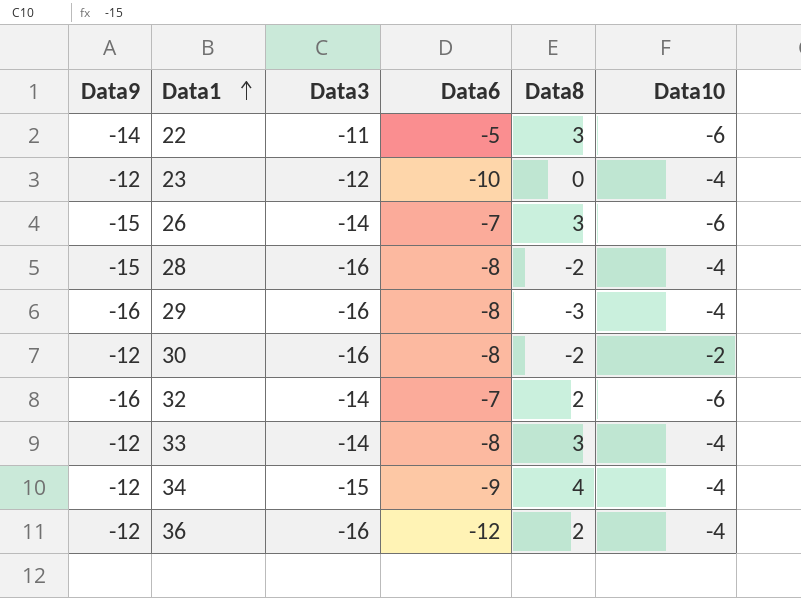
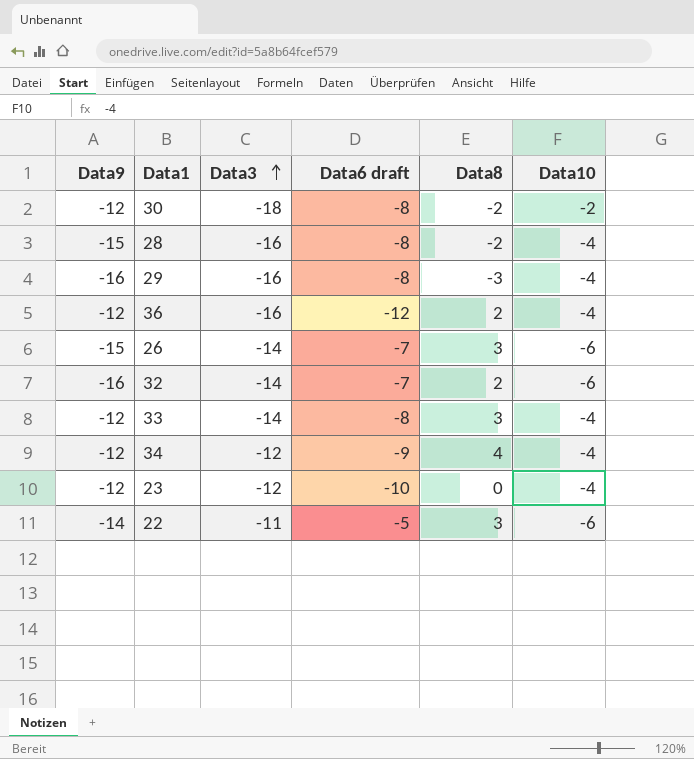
row order: Data1 ascending -> Data3 ascending
column name: Data6 -> Data6 draft
30 | Data3: -16 -> -18
34 | Data3: -15 -> -12

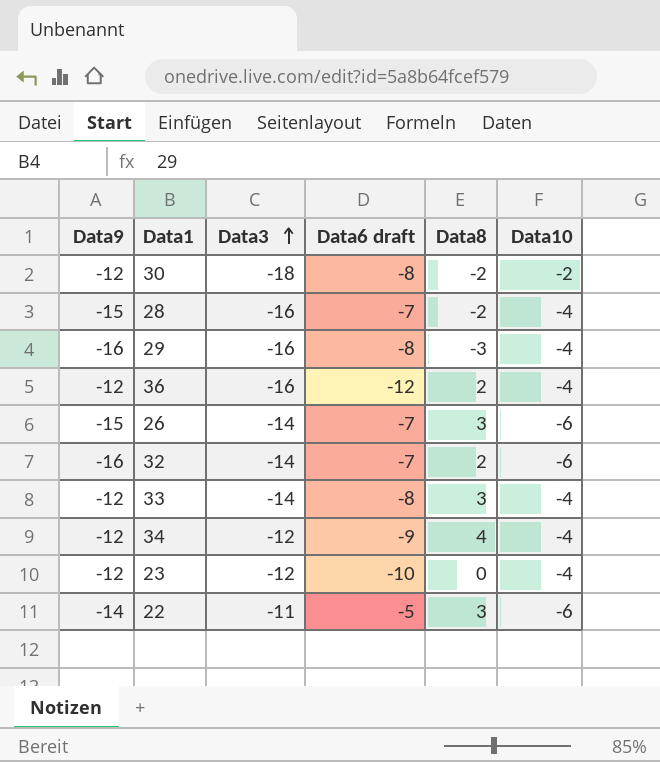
28 | Data6 draft: -8 -> -7

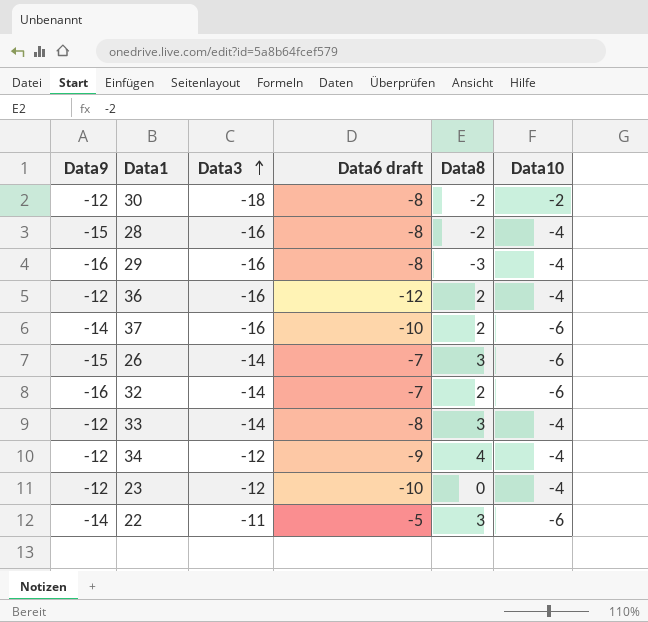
28 | Data6 draft: -7 -> -8
row 37: none -> -14 | -16 | -10 | 2 | -6

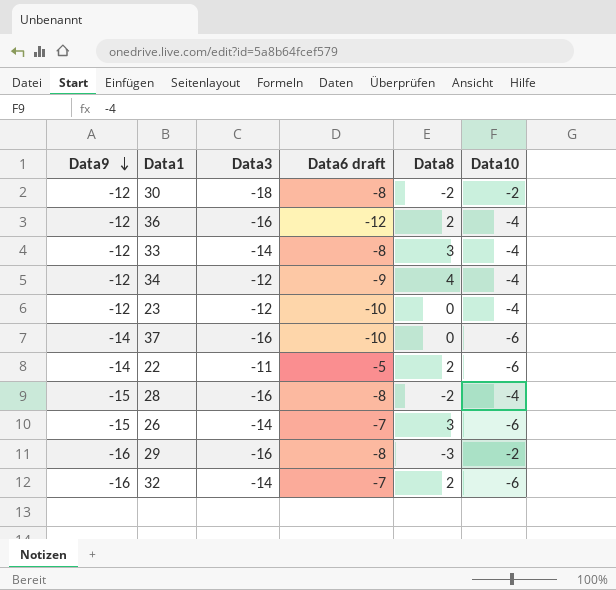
row order: Data3 ascending -> Data9 descending
37 | Data8: 2 -> 0
22 | Data8: 3 -> 2
29 | Data10: -4 -> -2

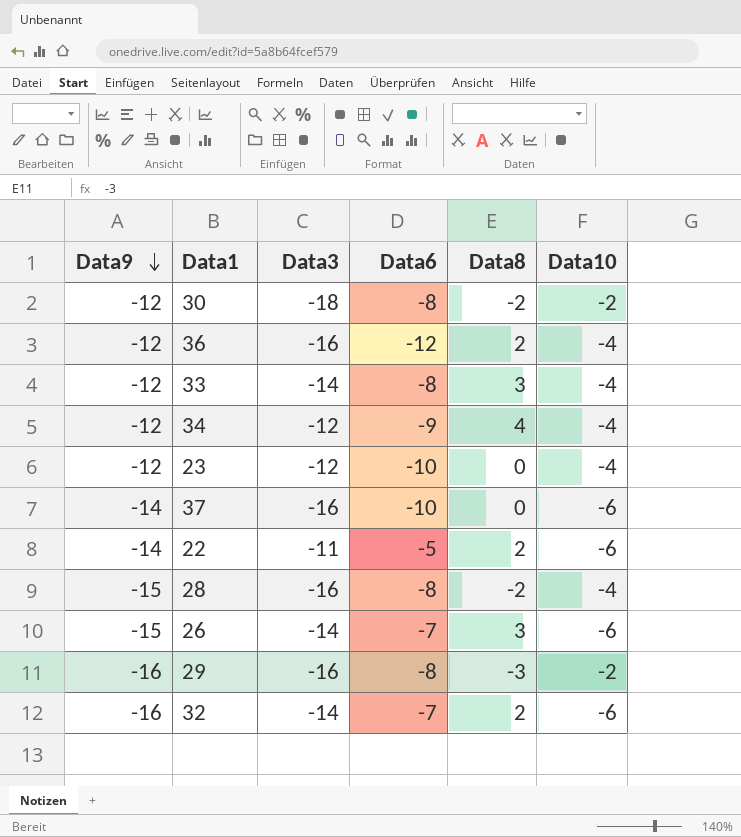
column name: Data6 draft -> Data6

